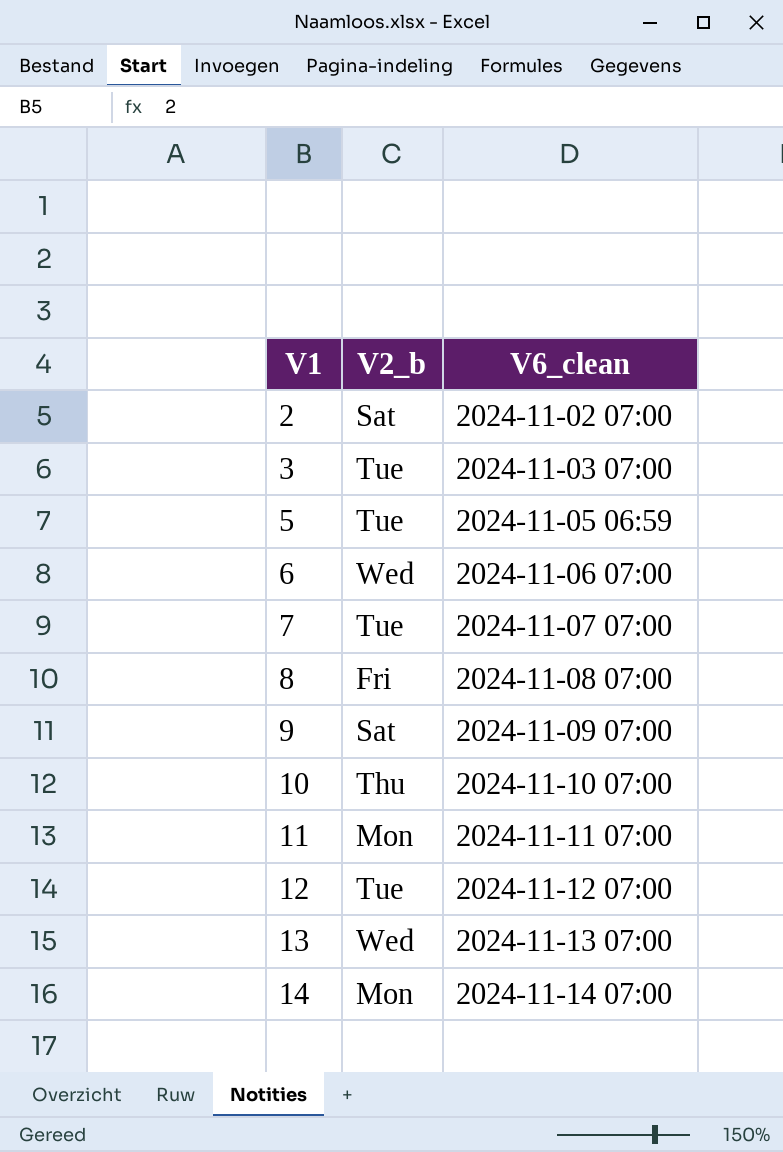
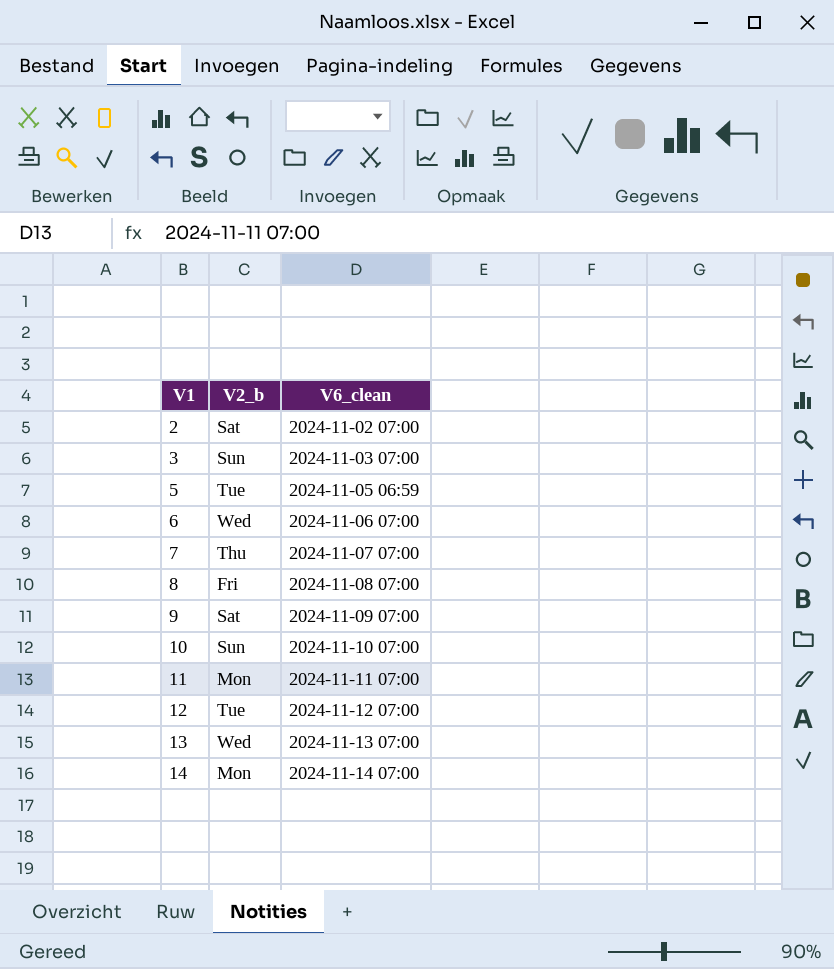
3 | V2_b: Tue -> Sun
7 | V2_b: Tue -> Thu
10 | V2_b: Thu -> Sun

